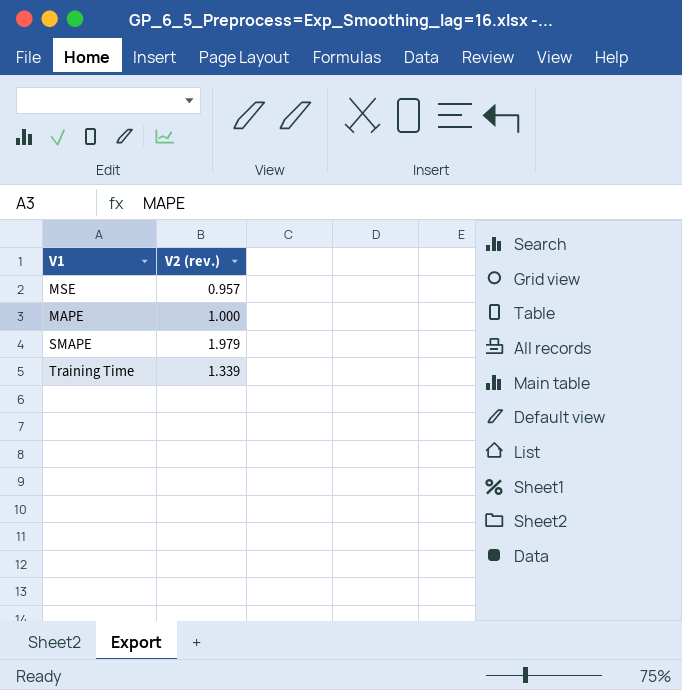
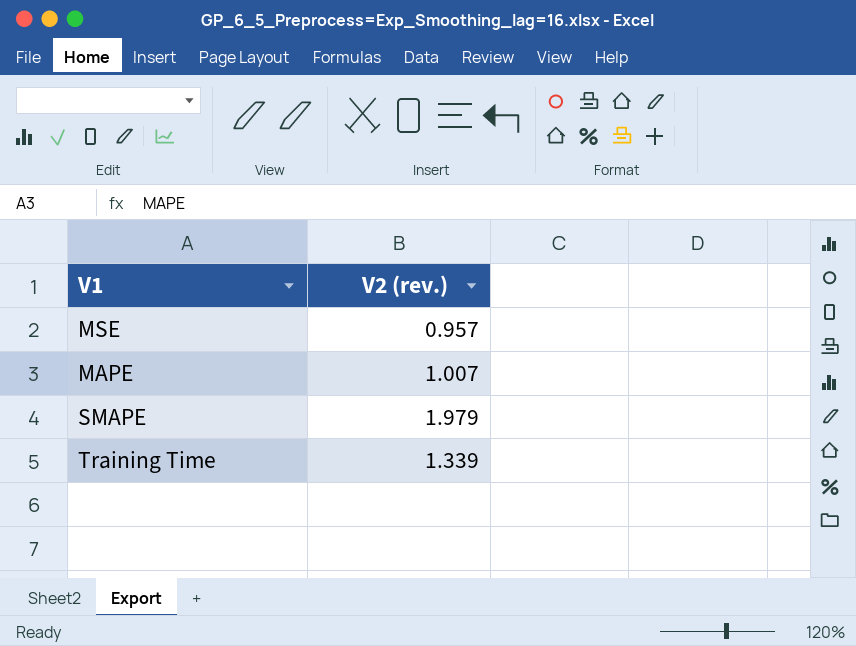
MAPE | V2 (rev.): 1.000 -> 1.007

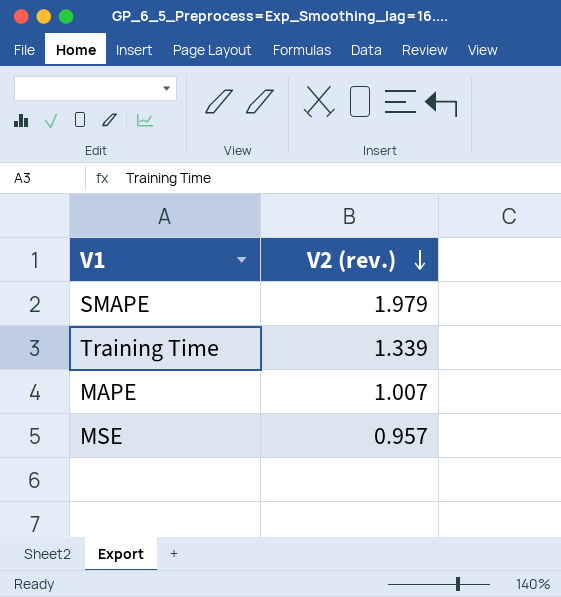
row order: none -> V2 (rev.) descending

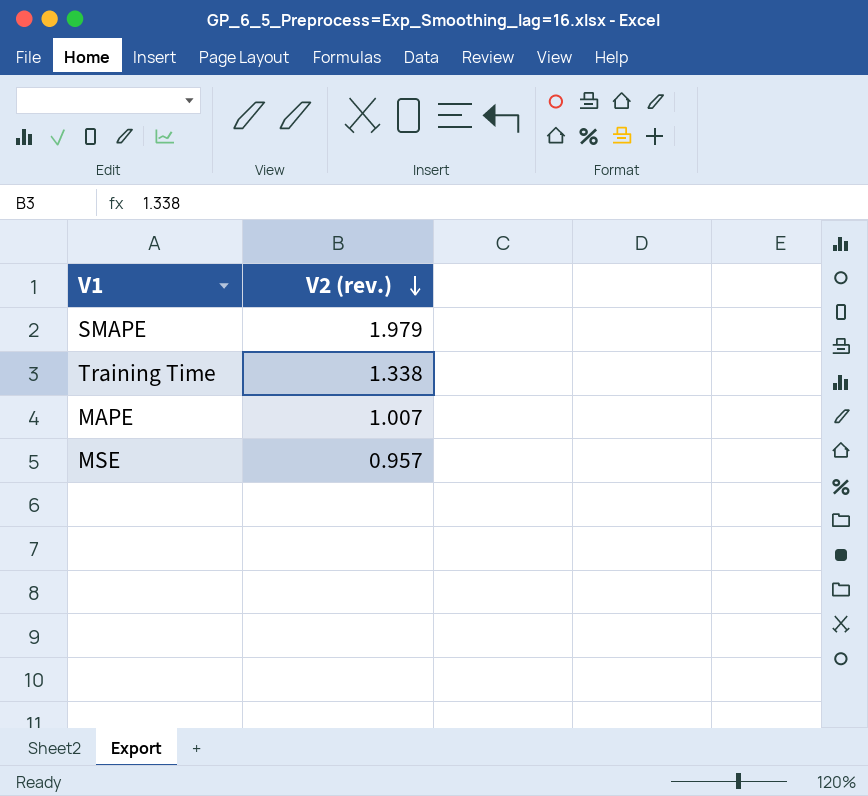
Training Time | V2 (rev.): 1.339 -> 1.338

